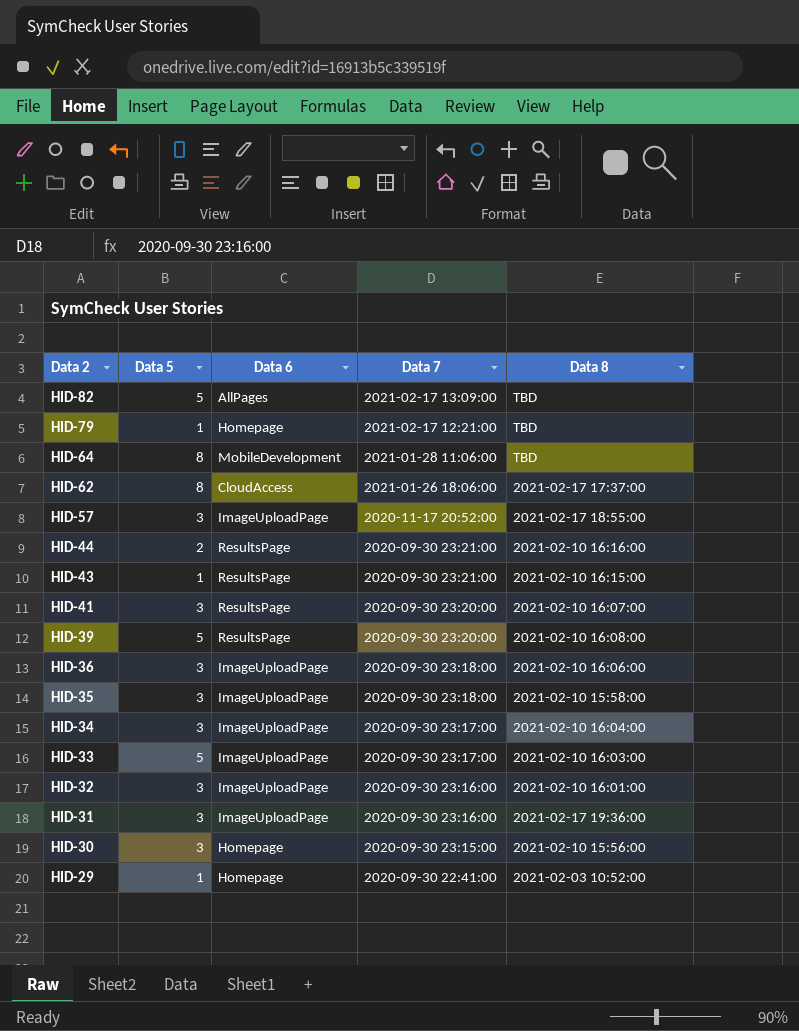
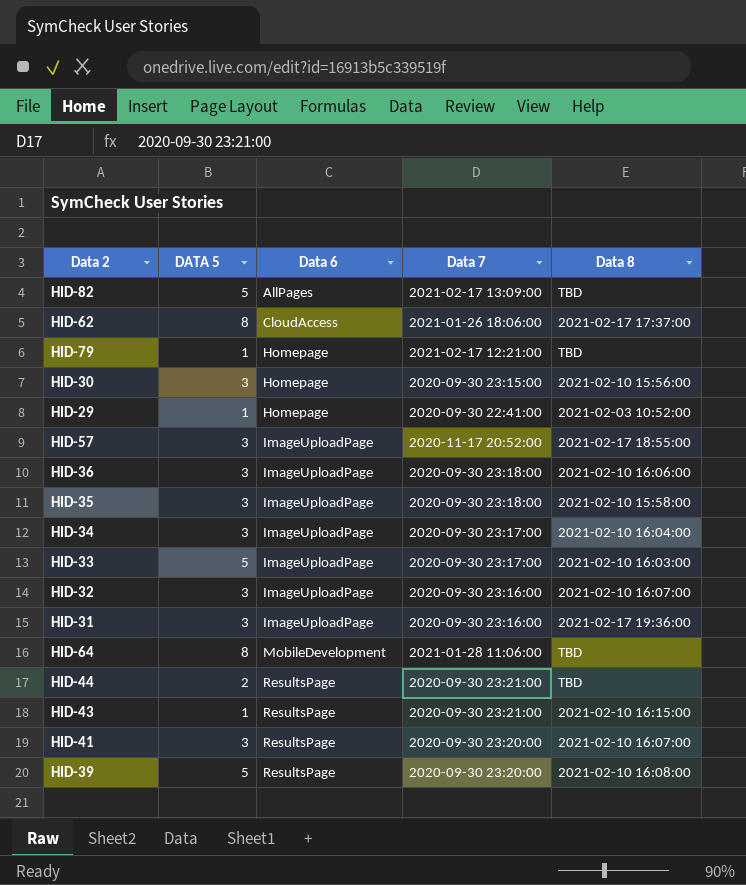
row order: Data 2 descending -> Data 6 ascending
column name: Data 5 -> DATA 5
HID-32 | Data 8: 2021-02-10 16:01:00 -> 2021-02-10 16:07:00
HID-44 | Data 8: 2021-02-10 16:16:00 -> TBD

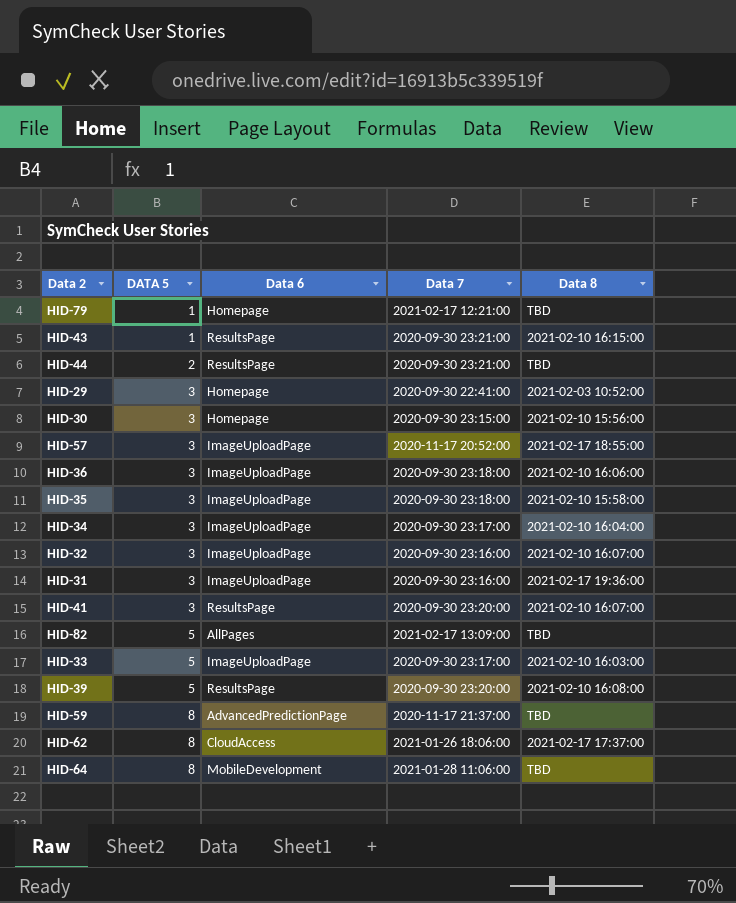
row order: Data 6 ascending -> DATA 5 ascending
HID-29 | DATA 5: 1 -> 3
row HID-59: none -> 8 | AdvancedPredictionPage | 2020-11-17 21:37:00 | TBD

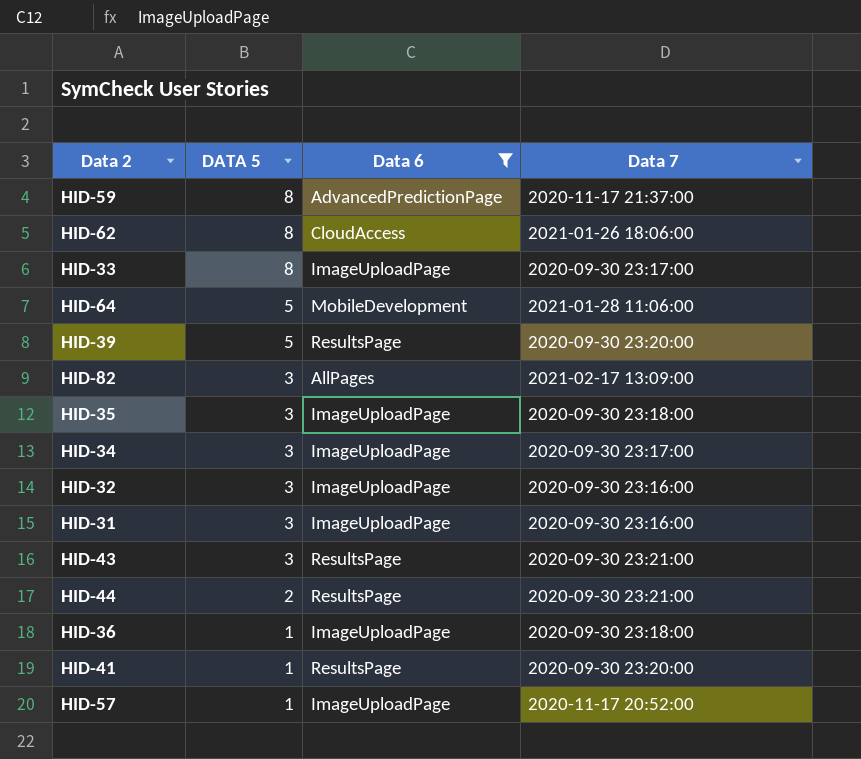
filter: none -> Data 6 != Homepage
row order: DATA 5 ascending -> DATA 5 descending
column Data 8 | position: 5 -> none
HID-33 | DATA 5: 5 -> 8
HID-64 | DATA 5: 8 -> 5
HID-82 | DATA 5: 5 -> 3
HID-43 | DATA 5: 1 -> 3
HID-36 | DATA 5: 3 -> 1
HID-41 | DATA 5: 3 -> 1
HID-57 | DATA 5: 3 -> 1

